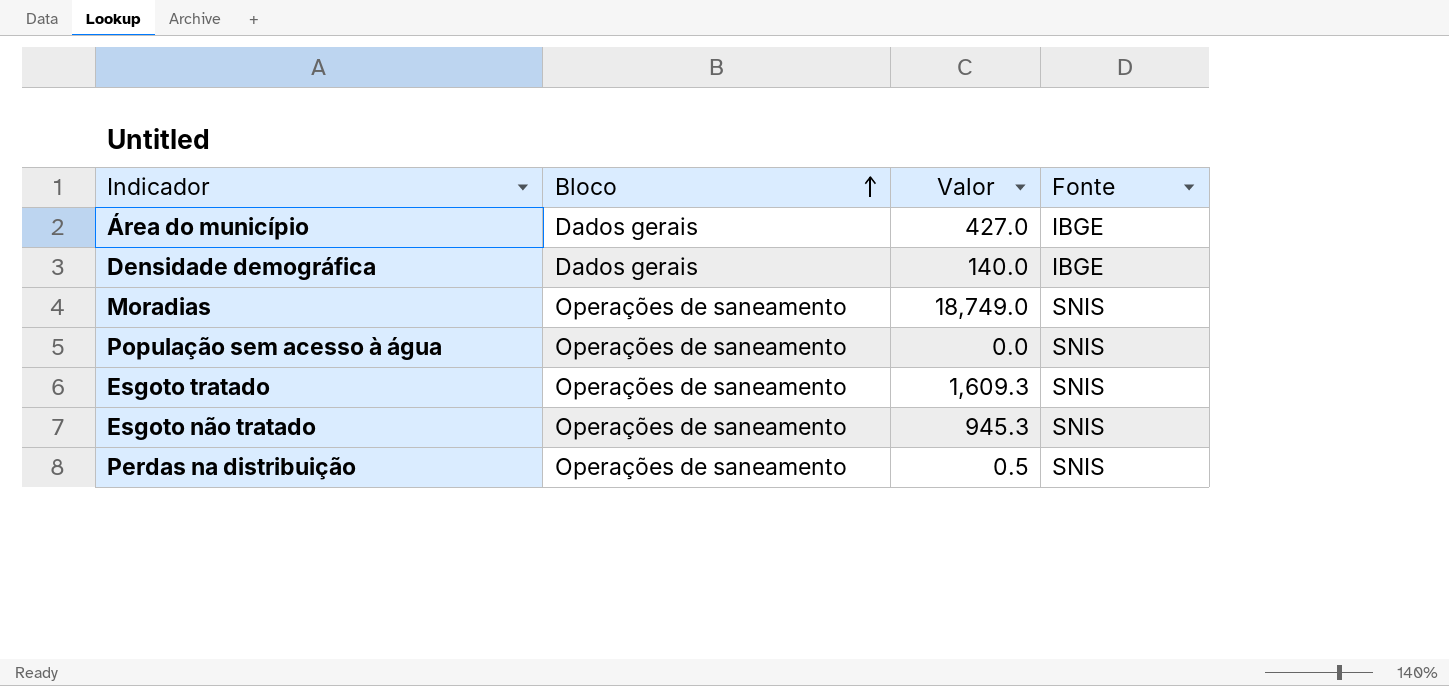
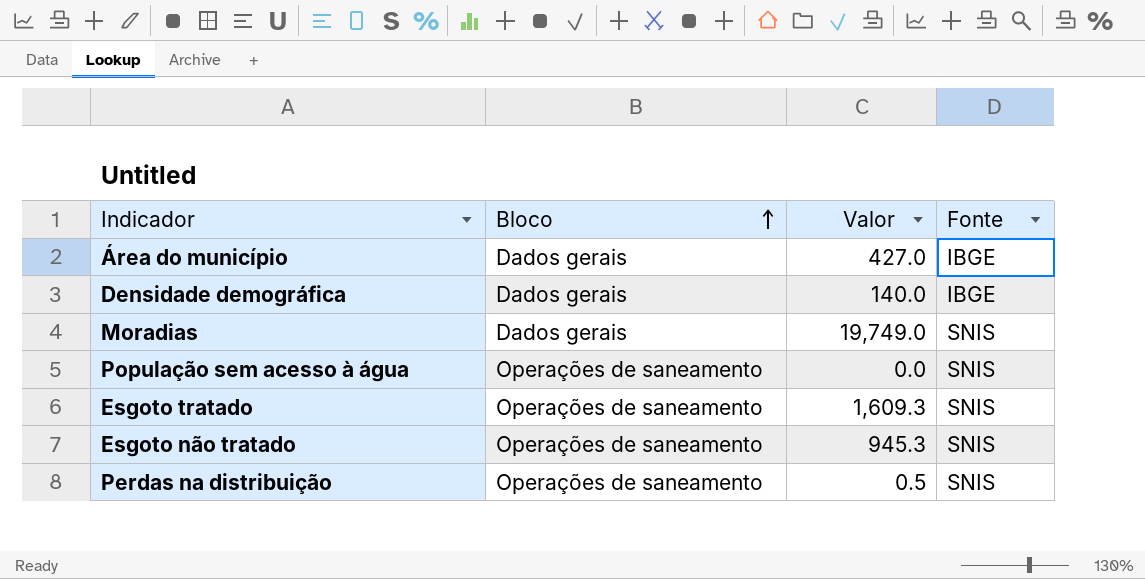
Moradias | Bloco: Operações de saneamento -> Dados gerais
Moradias | Valor: 18,749.0 -> 19,749.0

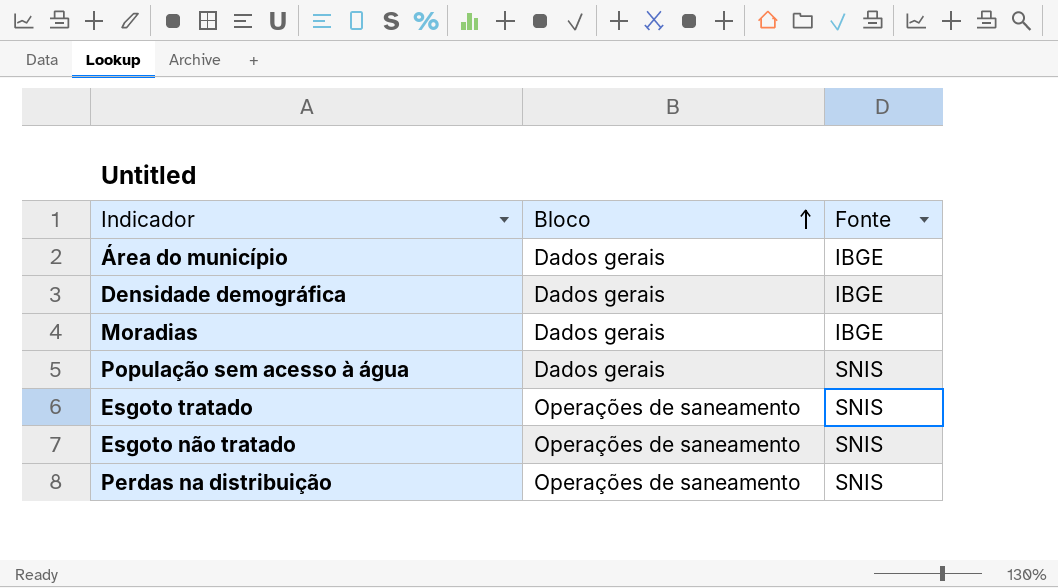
column Valor | position: 3 -> none
Moradias | Fonte: SNIS -> IBGE
População sem acesso à água | Bloco: Operações de saneamento -> Dados gerais

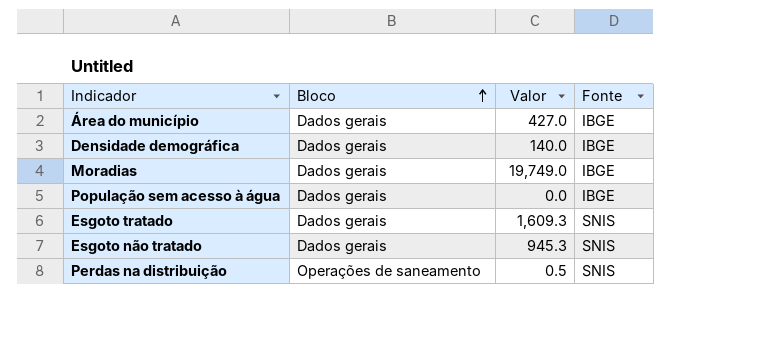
column Valor | position: none -> 3
População sem acesso à água | Fonte: SNIS -> IBGE
Esgoto tratado | Bloco: Operações de saneamento -> Dados gerais
Esgoto não tratado | Bloco: Operações de saneamento -> Dados gerais

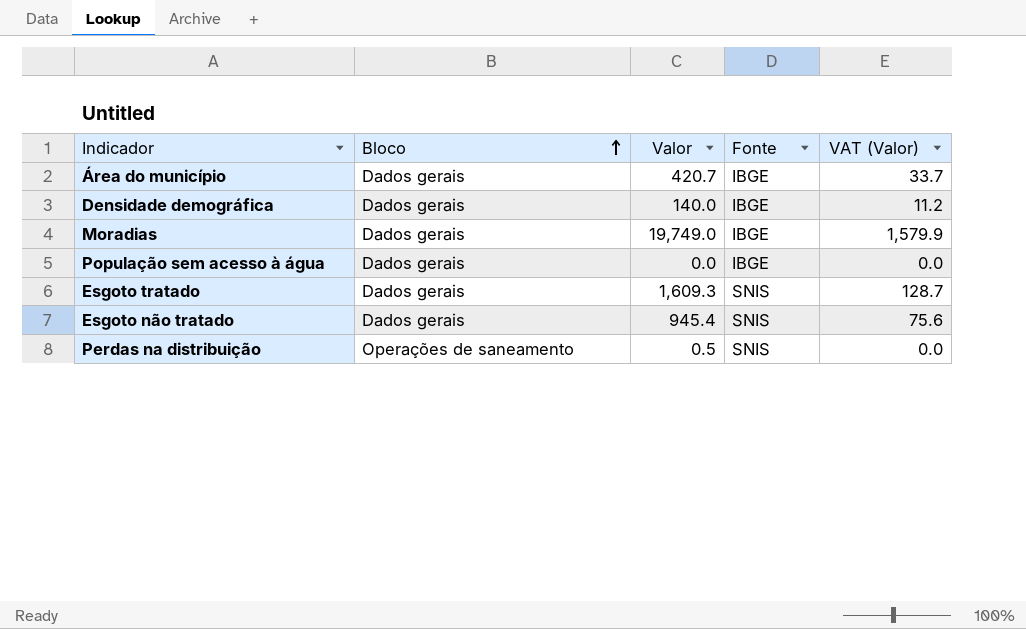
column VAT (Valor) | formula: none -> [Valor] * 0.08
Área do município | Valor: 427.0 -> 420.7
Esgoto não tratado | Valor: 945.3 -> 945.4

